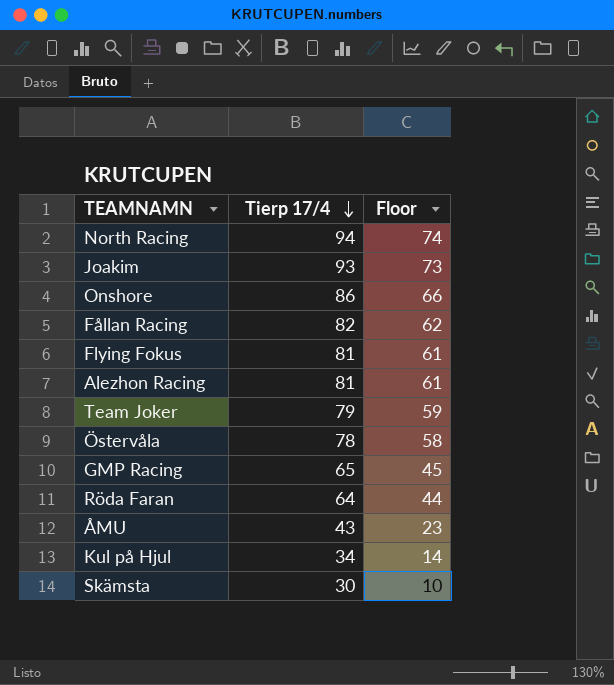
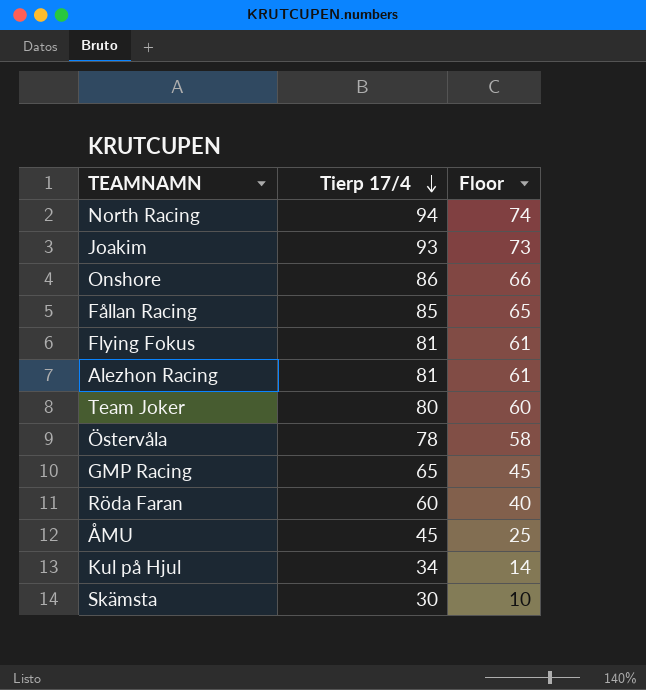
Fållan Racing | Tierp 17/4: 82 -> 85
Fållan Racing | Floor: 62 -> 65
Team Joker | Tierp 17/4: 79 -> 80
Team Joker | Floor: 59 -> 60
Röda Faran | Tierp 17/4: 64 -> 60
Röda Faran | Floor: 44 -> 40
ÅMU | Tierp 17/4: 43 -> 45
ÅMU | Floor: 23 -> 25

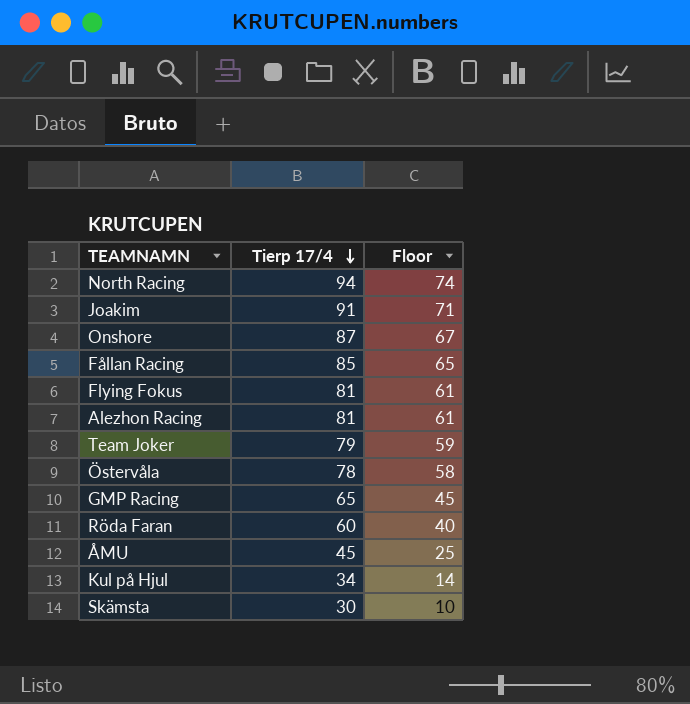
Joakim | Tierp 17/4: 93 -> 91
Joakim | Floor: 73 -> 71
Onshore | Tierp 17/4: 86 -> 87
Onshore | Floor: 66 -> 67
Team Joker | Tierp 17/4: 80 -> 79
Team Joker | Floor: 60 -> 59

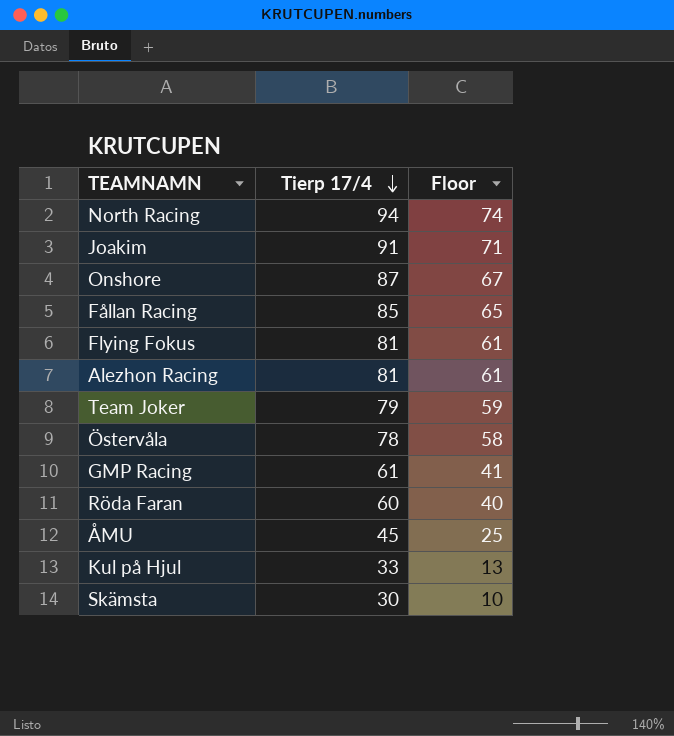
GMP Racing | Tierp 17/4: 65 -> 61
GMP Racing | Floor: 45 -> 41
Kul på Hjul | Tierp 17/4: 34 -> 33
Kul på Hjul | Floor: 14 -> 13

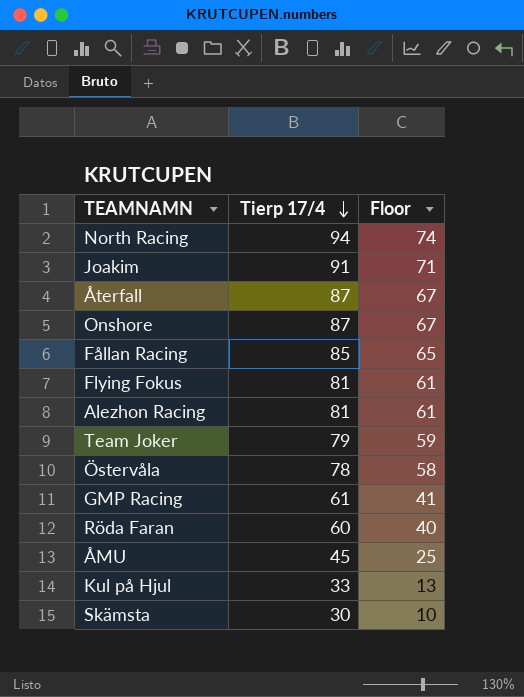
row Återfall: none -> 87 | 67

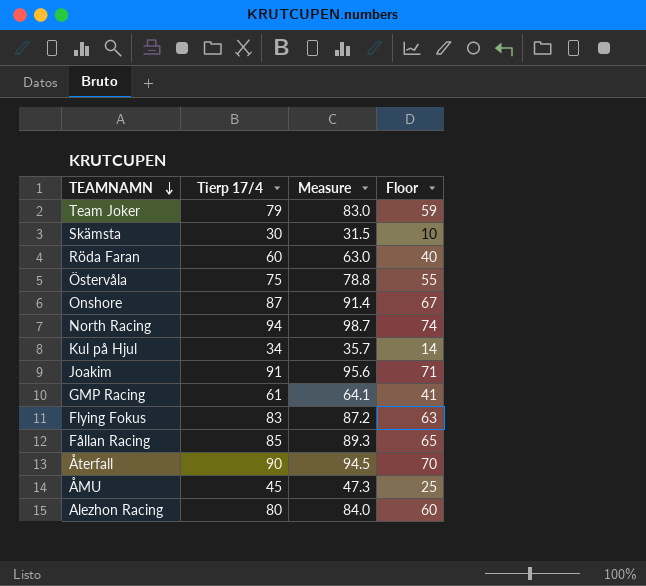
row order: Tierp 17/4 descending -> TEAMNAMN descending
column Measure | formula: none -> [Tierp 17/4] * 1.05
Östervåla | Tierp 17/4: 78 -> 75
Östervåla | Floor: 58 -> 55
Kul på Hjul | Tierp 17/4: 33 -> 34
Kul på Hjul | Floor: 13 -> 14
Flying Fokus | Tierp 17/4: 81 -> 83
Flying Fokus | Floor: 61 -> 63
Återfall | Tierp 17/4: 87 -> 90
Återfall | Floor: 67 -> 70
Alezhon Racing | Tierp 17/4: 81 -> 80
Alezhon Racing | Floor: 61 -> 60

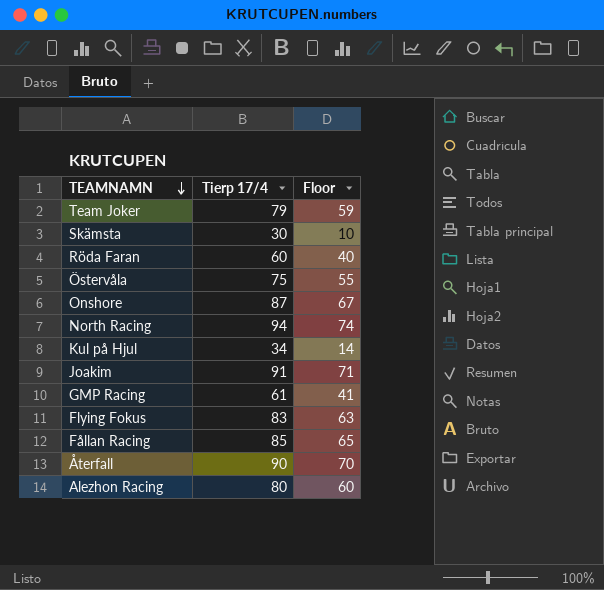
column Measure | formula: [Tierp 17/4] * 1.05 -> none
row ÅMU: 45 | 47.3 | 25 -> none

